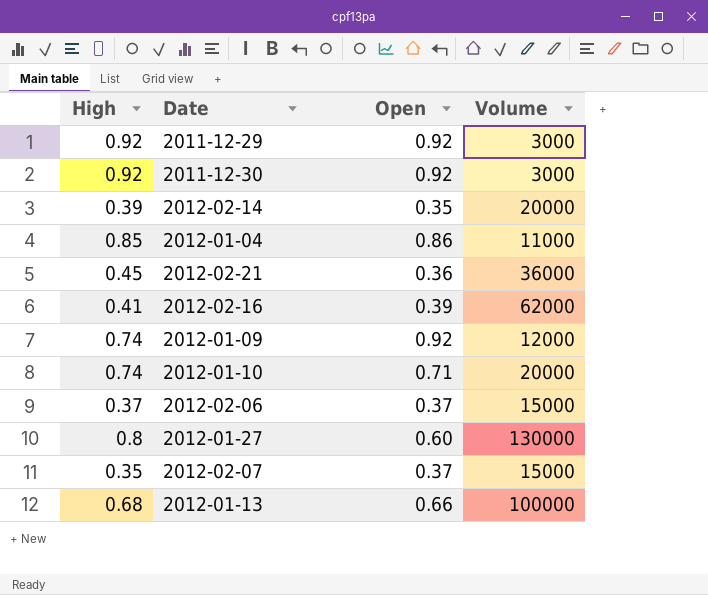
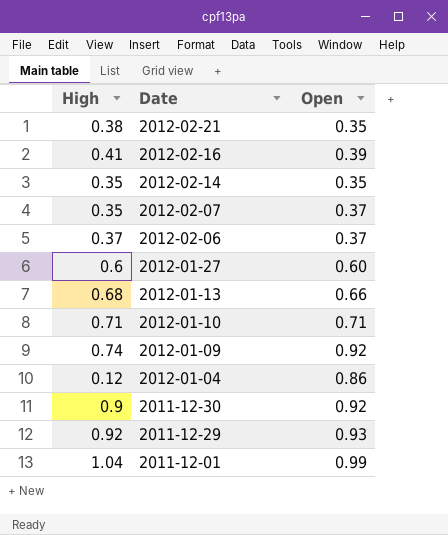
row order: none -> Date descending
column Volume | position: 4 -> none
2012-02-21 | High: 0.45 -> 0.38
2012-02-21 | Open: 0.36 -> 0.35
2012-02-14 | High: 0.39 -> 0.35
2012-01-27 | High: 0.8 -> 0.6
2012-01-10 | High: 0.74 -> 0.71
2012-01-04 | High: 0.85 -> 0.12
2011-12-30 | High: 0.92 -> 0.9
2011-12-29 | Open: 0.92 -> 0.93
row 2011-12-01: none -> 1.04 | 0.99

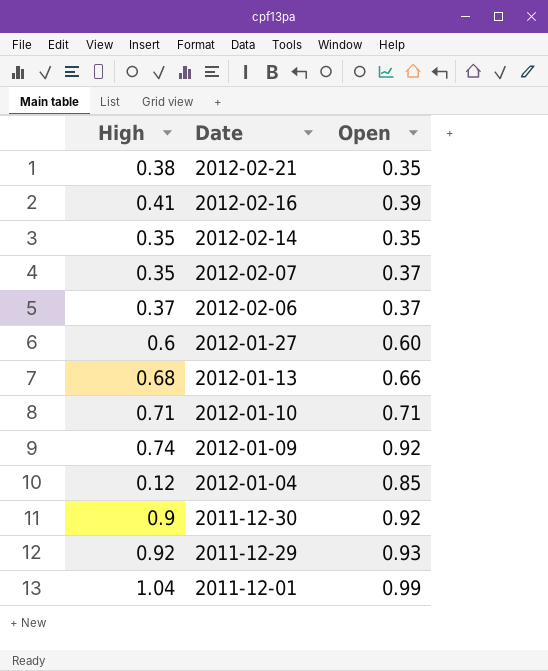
2012-01-04 | Open: 0.86 -> 0.85

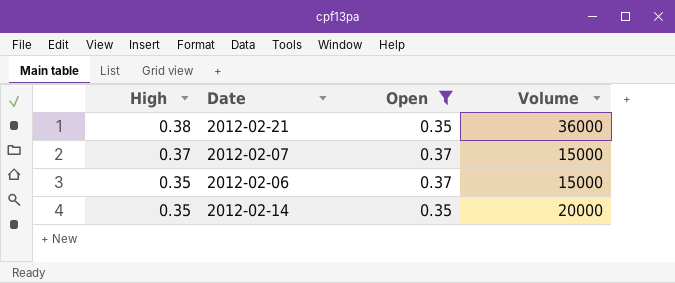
filter: none -> Open <= 0.37
row order: Date descending -> High descending
column Volume | position: none -> 4
2012-02-07 | High: 0.35 -> 0.37
2012-02-06 | High: 0.37 -> 0.35

